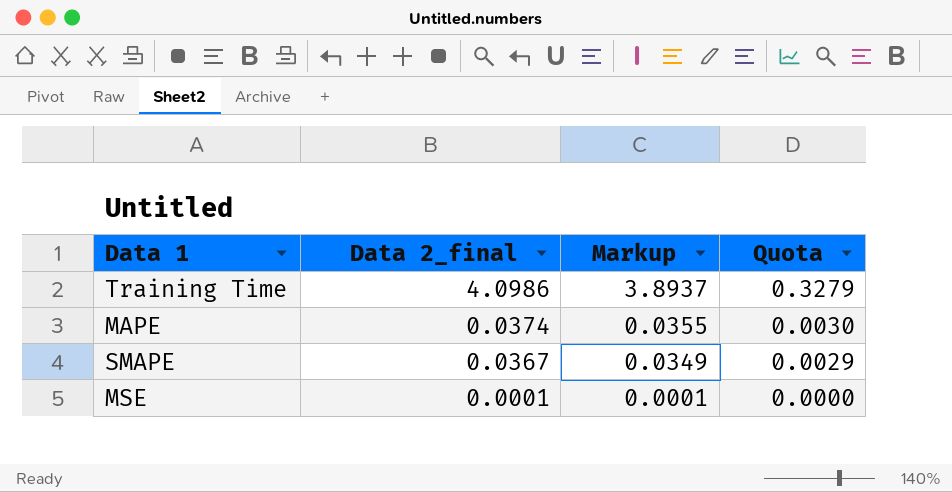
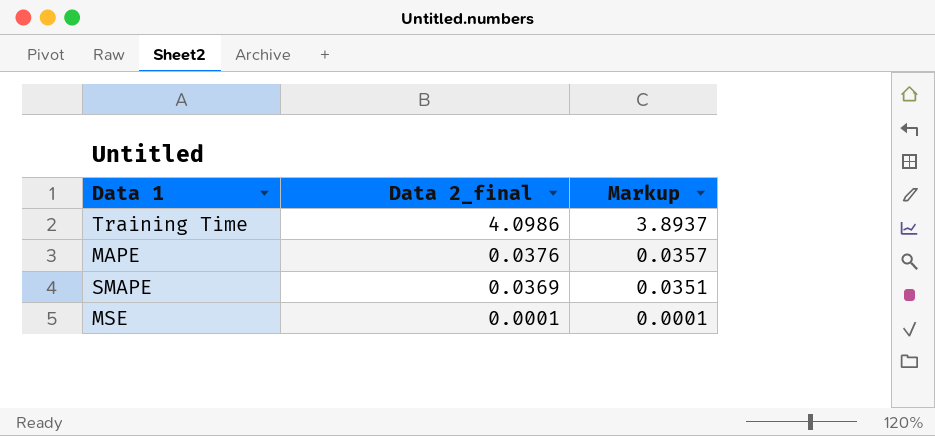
column Quota | formula: [Data 2_final] * 0.08 -> none
MAPE | Data 2_final: 0.0374 -> 0.0376
MAPE | Markup: 0.0355 -> 0.0357
SMAPE | Data 2_final: 0.0367 -> 0.0369
SMAPE | Markup: 0.0349 -> 0.0351

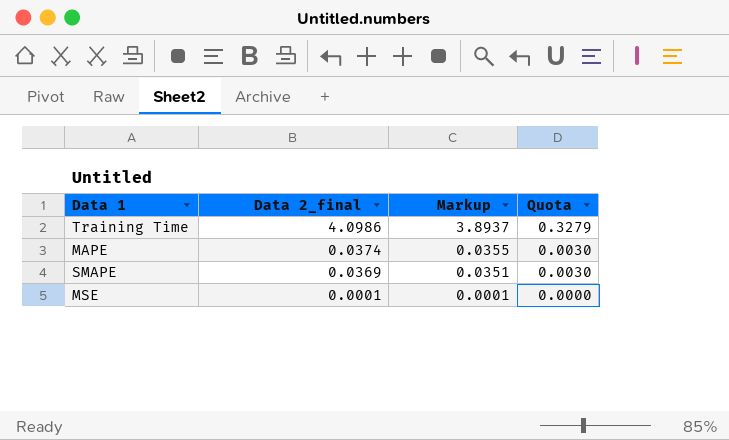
column Quota | formula: none -> [Data 2_final] * 0.08
MAPE | Data 2_final: 0.0376 -> 0.0374
MAPE | Markup: 0.0357 -> 0.0355

